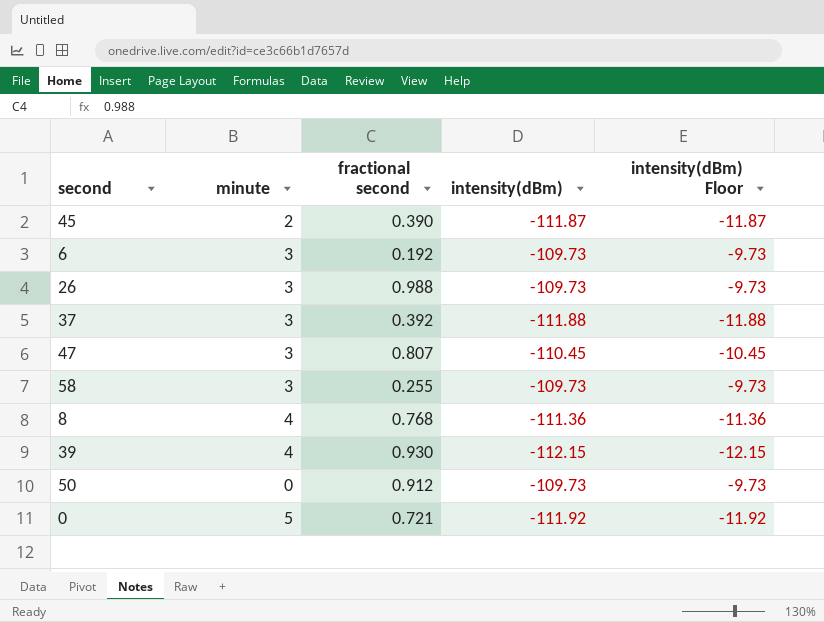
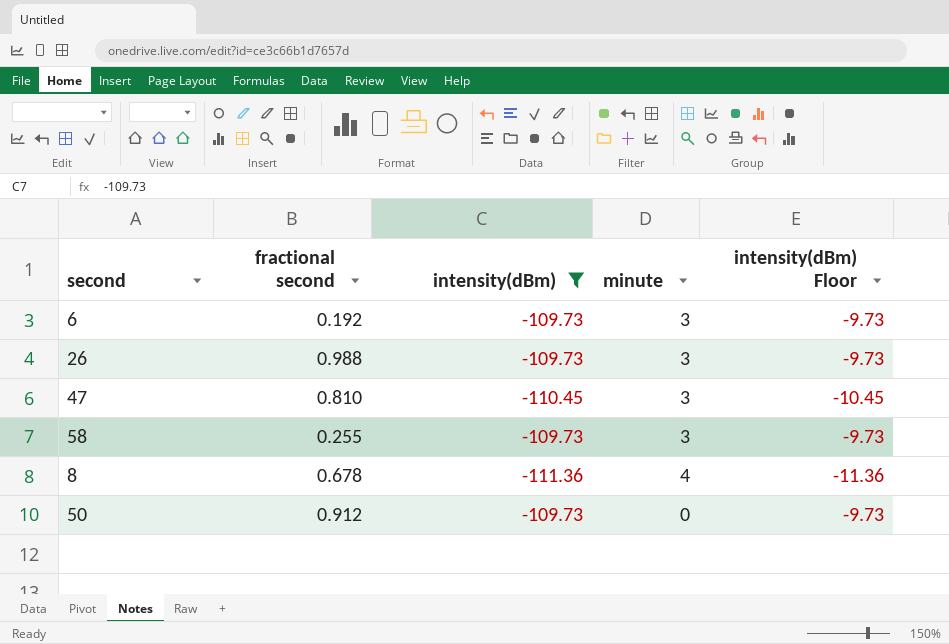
filter: none -> intensity(dBm) >= -111.36
column minute | position: 2 -> 4
47 | fractional second: 0.807 -> 0.810
8 | fractional second: 0.768 -> 0.678

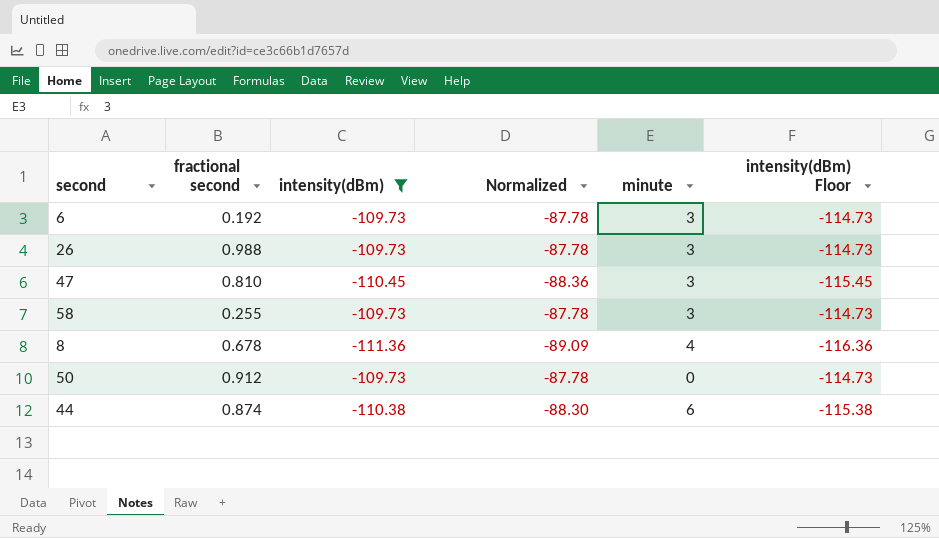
column Normalized | formula: none -> [intensity(dBm)] * 0.8
column intensity(dBm) Floor | formula: [intensity(dBm)] + 100 -> [intensity(dBm)] - 5
row 44: none -> 0.874 | -110.38 | -88.30 | 6 | -115.38

